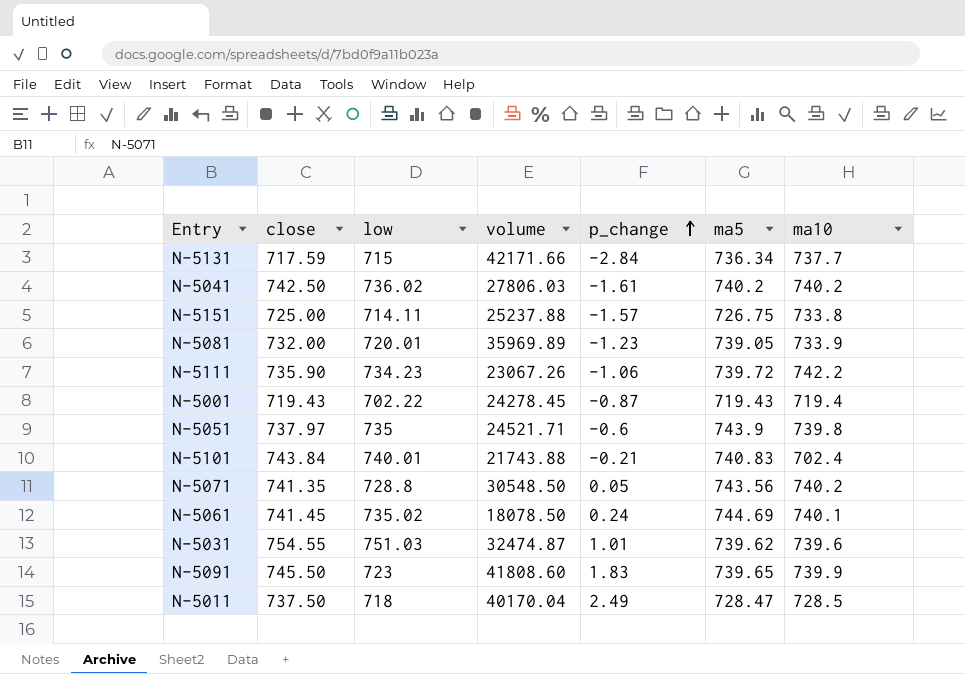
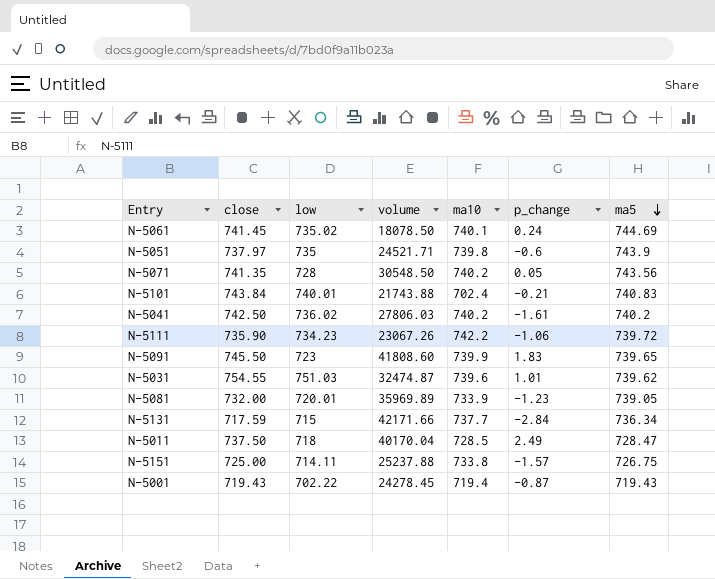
row order: p_change ascending -> ma5 descending
column ma10 | position: 7 -> 5
N-5071 | low: 728.8 -> 728

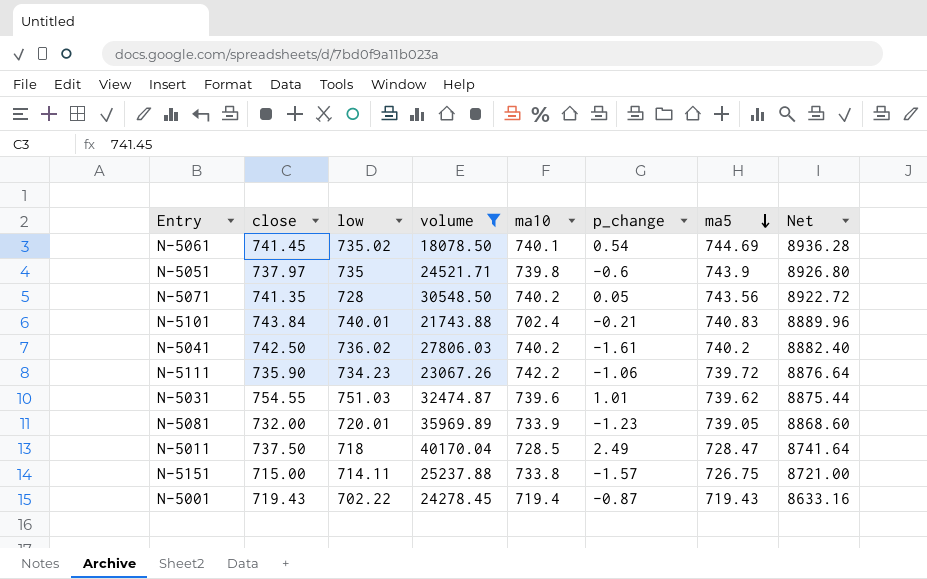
filter: none -> volume <= 40170.04
column Net | formula: none -> [ma5] * 12
N-5061 | p_change: 0.24 -> 0.54
N-5151 | close: 725.00 -> 715.00

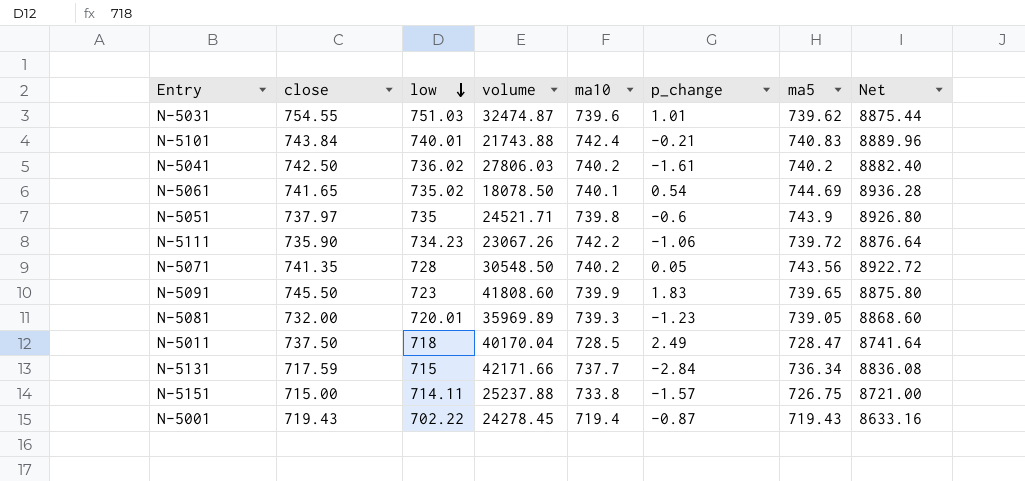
filter: volume <= 40170.04 -> none
row order: ma5 descending -> low descending
N-5101 | ma10: 702.4 -> 742.4
N-5061 | close: 741.45 -> 741.65
N-5081 | ma10: 733.9 -> 739.3

